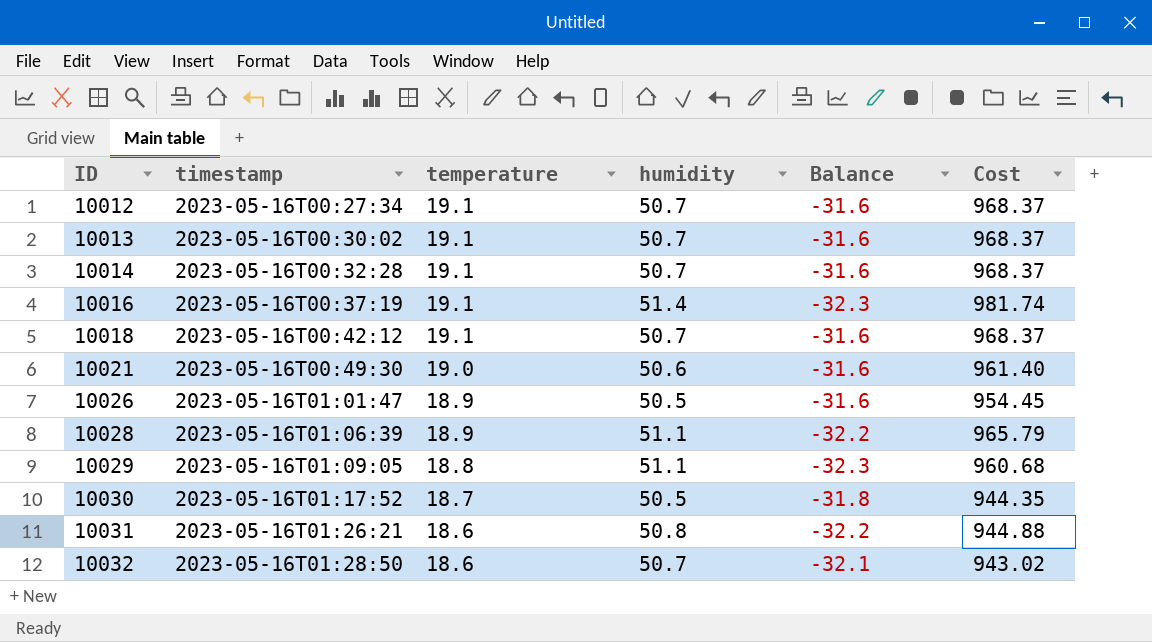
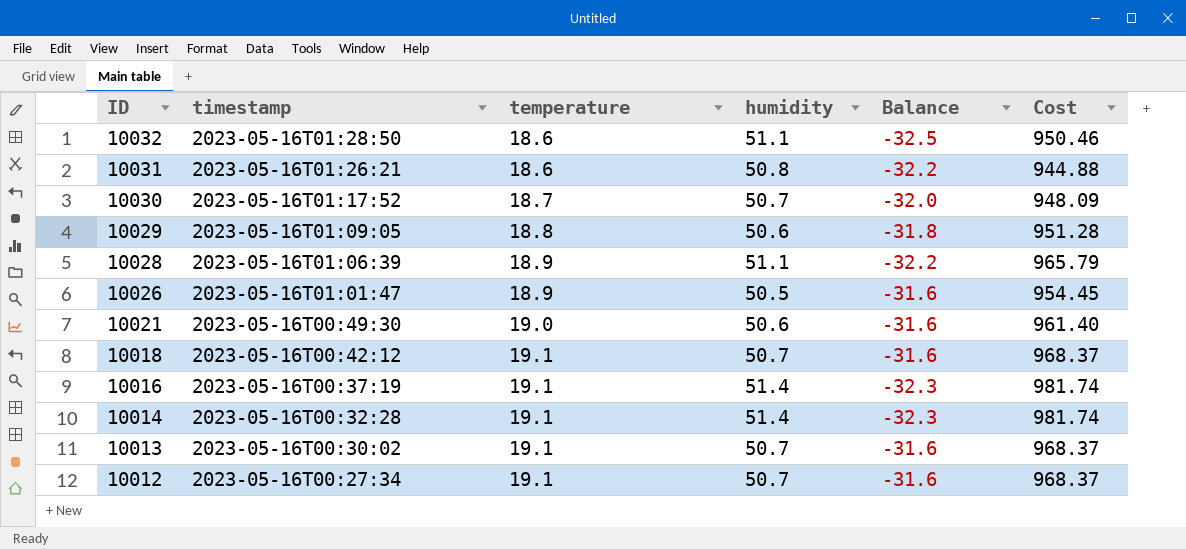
row order: ID ascending -> ID descending
10032 | humidity: 50.7 -> 51.1
10032 | Balance: -32.1 -> -32.5
10032 | Cost: 943.02 -> 950.46
10030 | humidity: 50.5 -> 50.7
10030 | Balance: -31.8 -> -32.0
10030 | Cost: 944.35 -> 948.09
10029 | humidity: 51.1 -> 50.6
10029 | Balance: -32.3 -> -31.8
10029 | Cost: 960.68 -> 951.28
10014 | humidity: 50.7 -> 51.4
10014 | Balance: -31.6 -> -32.3
10014 | Cost: 968.37 -> 981.74

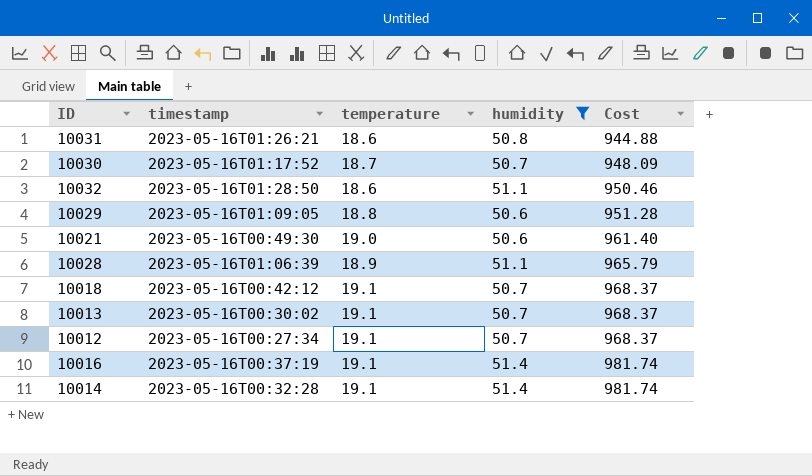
filter: none -> humidity != 50.5
row order: ID descending -> Cost ascending
column Balance | formula: [temperature] - [humidity] -> none

